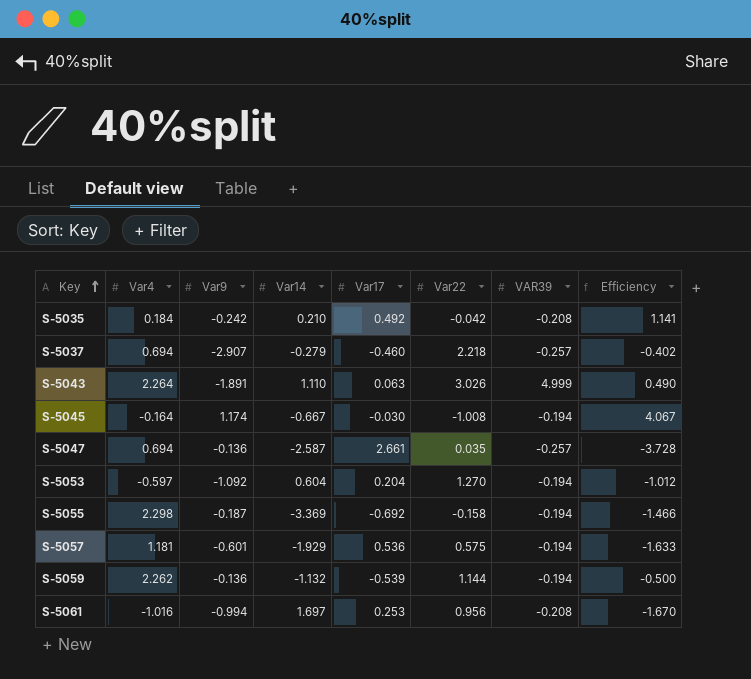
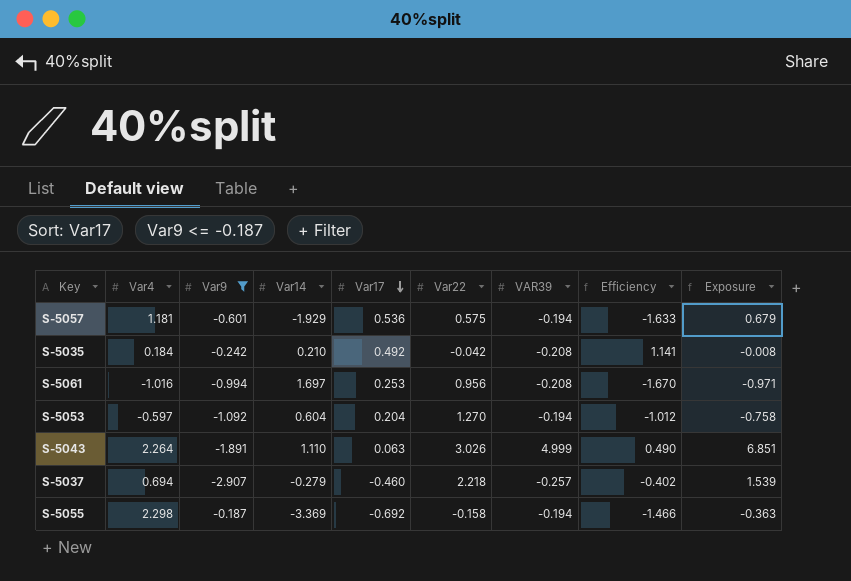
filter: none -> Var9 <= -0.187
row order: Key ascending -> Var17 descending
column Exposure | formula: none -> [Var4] * [Var22]

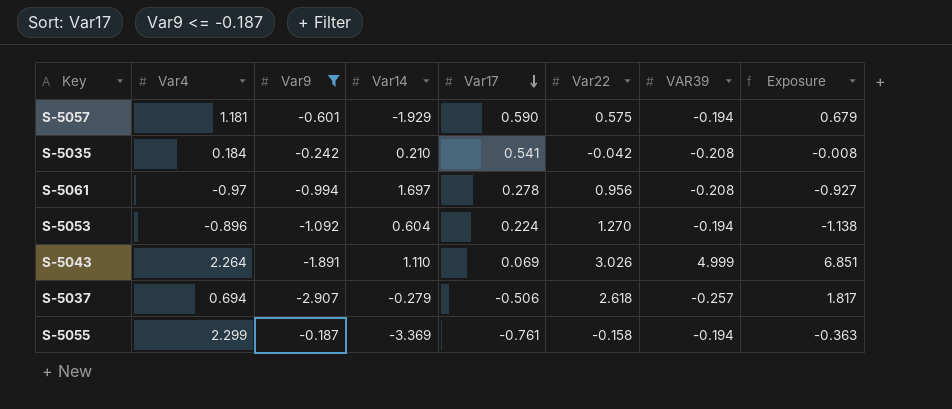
column Efficiency | formula: [Var14] / [Var4] -> none
S-5057 | Var17: 0.536 -> 0.590
S-5035 | Var17: 0.492 -> 0.541
S-5061 | Var4: -1.016 -> -0.97
S-5061 | Var17: 0.253 -> 0.278
S-5061 | Exposure: -0.971 -> -0.927
S-5053 | Var4: -0.597 -> -0.896
S-5053 | Var17: 0.204 -> 0.224
S-5053 | Exposure: -0.758 -> -1.138
S-5043 | Var17: 0.063 -> 0.069
S-5037 | Var17: -0.460 -> -0.506
S-5037 | Var22: 2.218 -> 2.618
S-5037 | Exposure: 1.539 -> 1.817
S-5055 | Var4: 2.298 -> 2.299
S-5055 | Var17: -0.692 -> -0.761

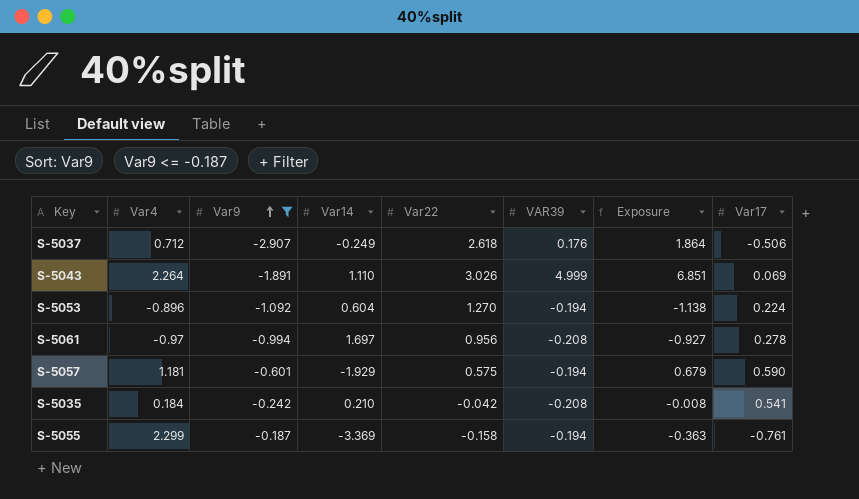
row order: Var17 descending -> Var9 ascending
column Var17 | position: 5 -> 8
S-5037 | Var4: 0.694 -> 0.712
S-5037 | Var14: -0.279 -> -0.249
S-5037 | VAR39: -0.257 -> 0.176
S-5037 | Exposure: 1.817 -> 1.864

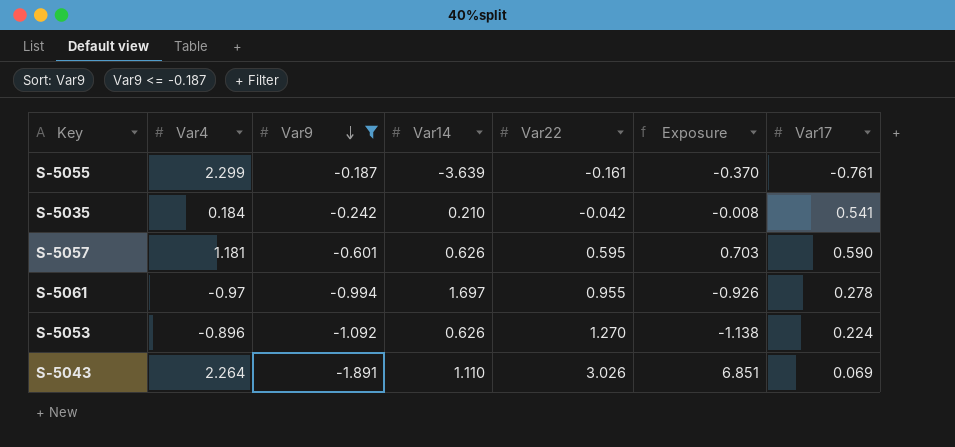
row order: Var9 ascending -> Var9 descending
column VAR39 | position: 6 -> none
row S-5037: 0.712 | -2.907 | -0.249 | 2.618 | 0.176 | 1.864 | -0.506 -> none
S-5055 | Var14: -3.369 -> -3.639
S-5055 | Var22: -0.158 -> -0.161
S-5055 | Exposure: -0.363 -> -0.370
S-5057 | Var14: -1.929 -> 0.626
S-5057 | Var22: 0.575 -> 0.595
S-5057 | Exposure: 0.679 -> 0.703
S-5061 | Var22: 0.956 -> 0.955
S-5061 | Exposure: -0.927 -> -0.926
S-5053 | Var14: 0.604 -> 0.626

